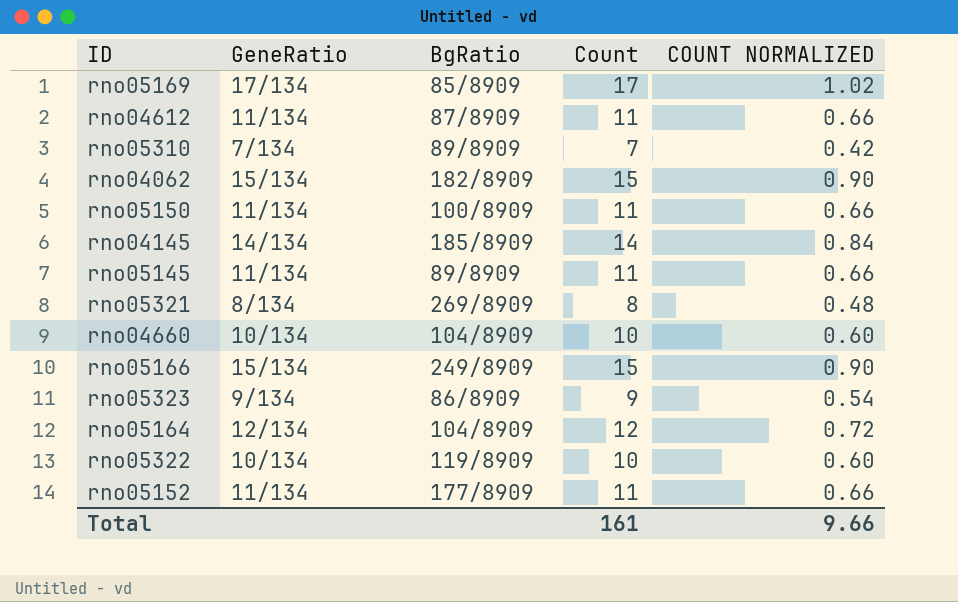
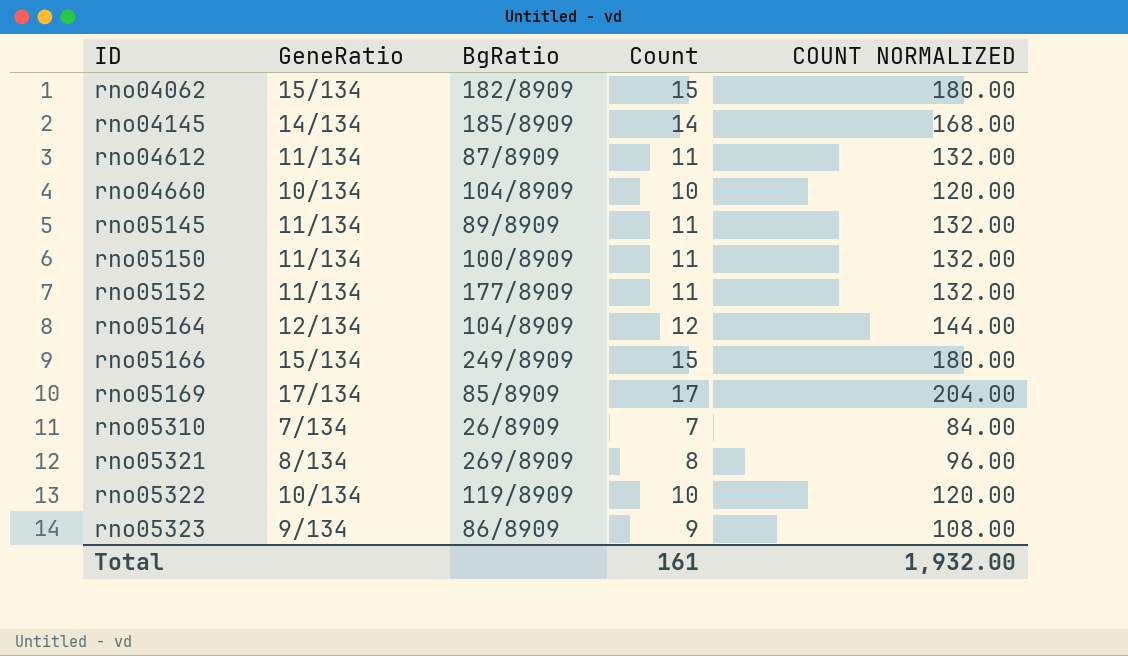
row order: none -> ID ascending
column COUNT NORMALIZED | formula: [Count] * 0.06 -> [Count] * 12
rno05310 | BgRatio: 89/8909 -> 26/8909
Total | COUNT NORMALIZED: 9.66 -> 1,932.00

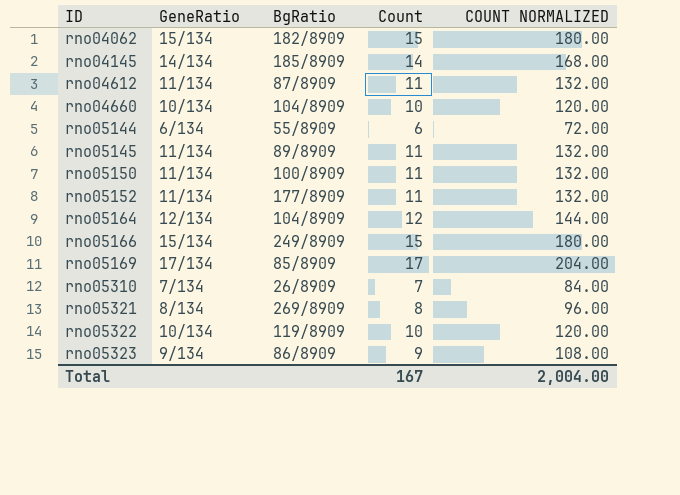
row rno05144: none -> 6/134 | 55/8909 | 6 | 72.00
Total | Count: 161 -> 167
Total | COUNT NORMALIZED: 1,932.00 -> 2,004.00

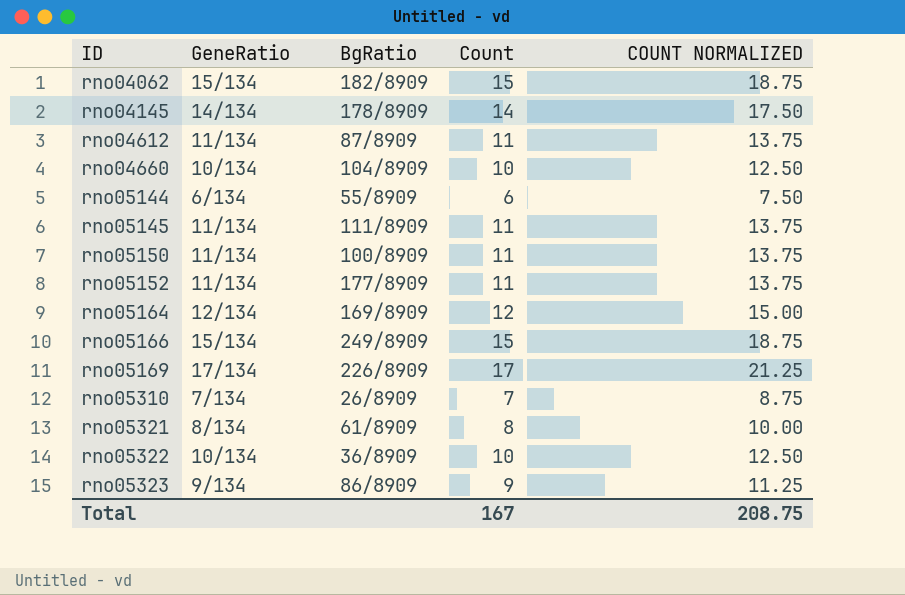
column COUNT NORMALIZED | formula: [Count] * 12 -> [Count] * 1.25
rno04145 | BgRatio: 185/8909 -> 178/8909
rno05145 | BgRatio: 89/8909 -> 111/8909
rno05164 | BgRatio: 104/8909 -> 169/8909
rno05169 | BgRatio: 85/8909 -> 226/8909
rno05321 | BgRatio: 269/8909 -> 61/8909
rno05322 | BgRatio: 119/8909 -> 36/8909
Total | COUNT NORMALIZED: 2,004.00 -> 208.75

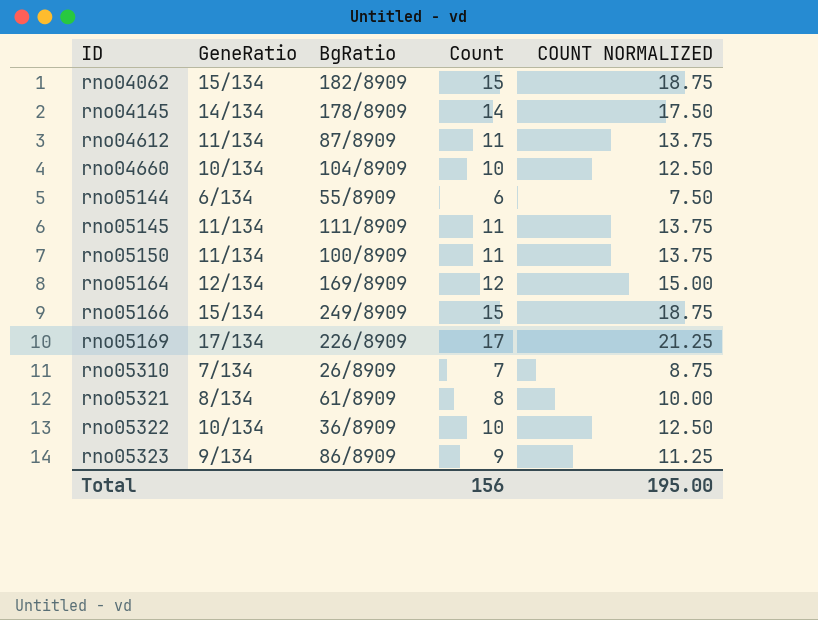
row rno05152: 11/134 | 177/8909 | 11 | 13.75 -> none
Total | Count: 167 -> 156
Total | COUNT NORMALIZED: 208.75 -> 195.00

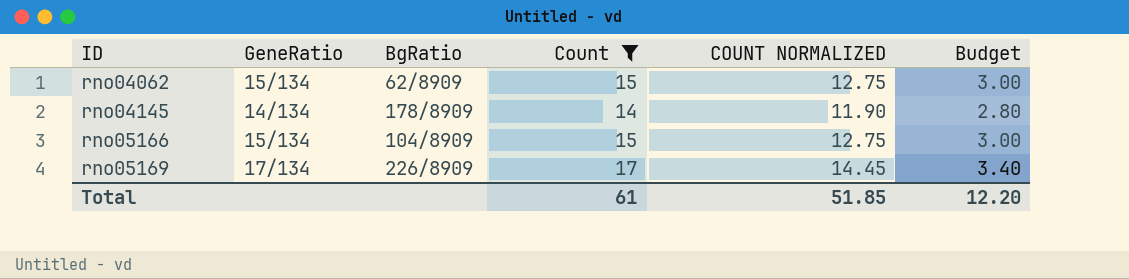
filter: none -> Count >= 14
column COUNT NORMALIZED | formula: [Count] * 1.25 -> [Count] * 0.85
column Budget | formula: none -> [Count] * 0.2
rno04062 | BgRatio: 182/8909 -> 62/8909
rno05166 | BgRatio: 249/8909 -> 104/8909
Total | Count: 156 -> 61
Total | COUNT NORMALIZED: 195.00 -> 51.85

